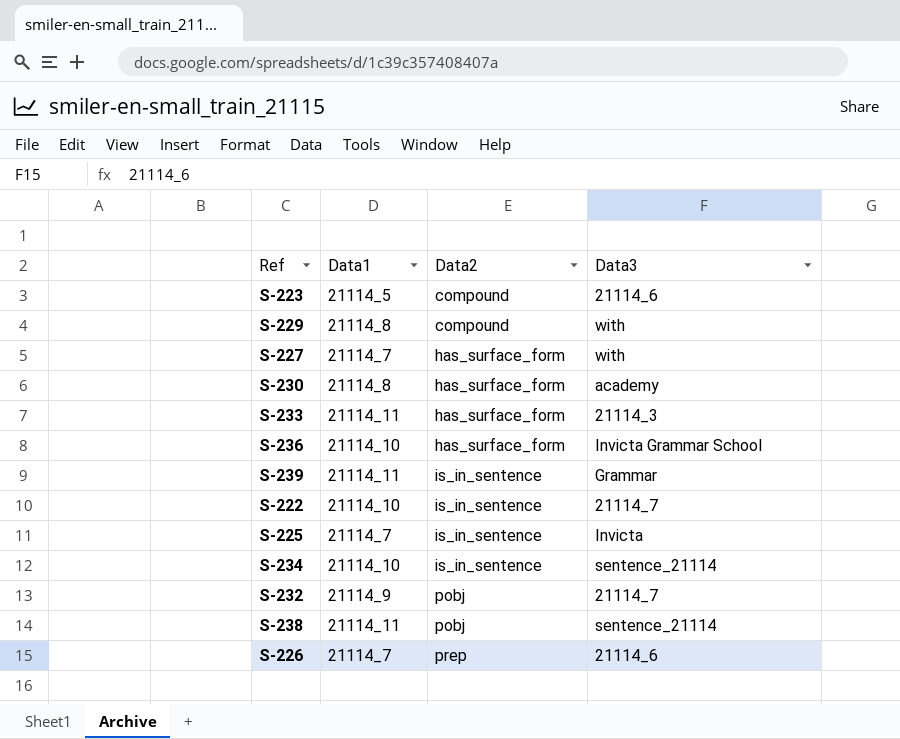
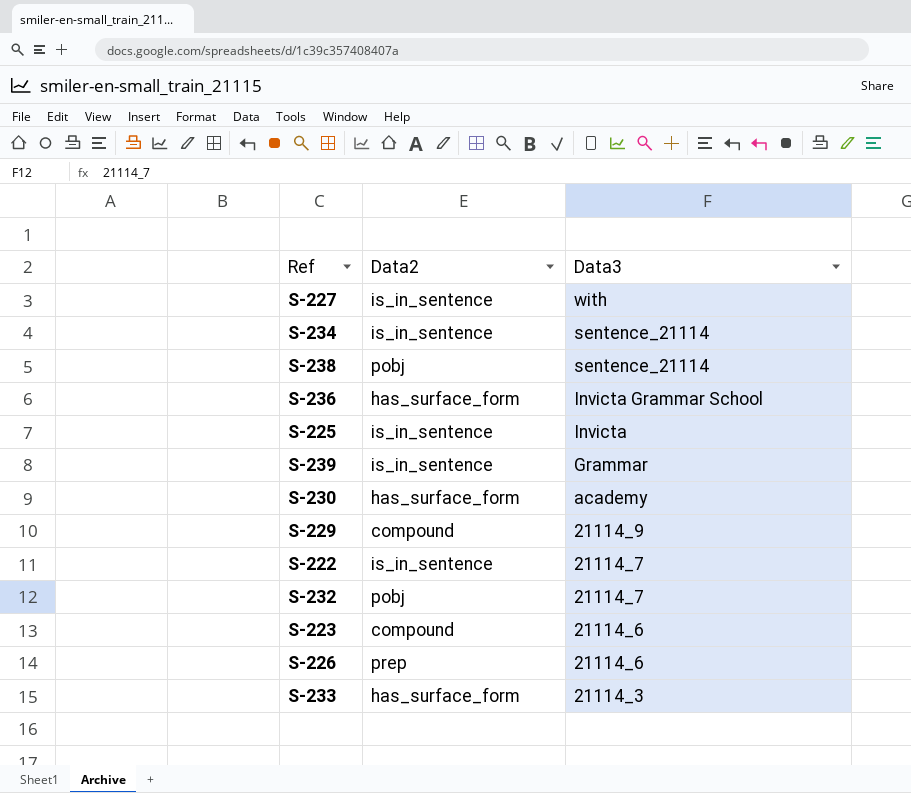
row order: Data2 ascending -> Data3 descending
column Data1 | position: 2 -> none
S-227 | Data2: has_surface_form -> is_in_sentence
S-229 | Data3: with -> 21114_9

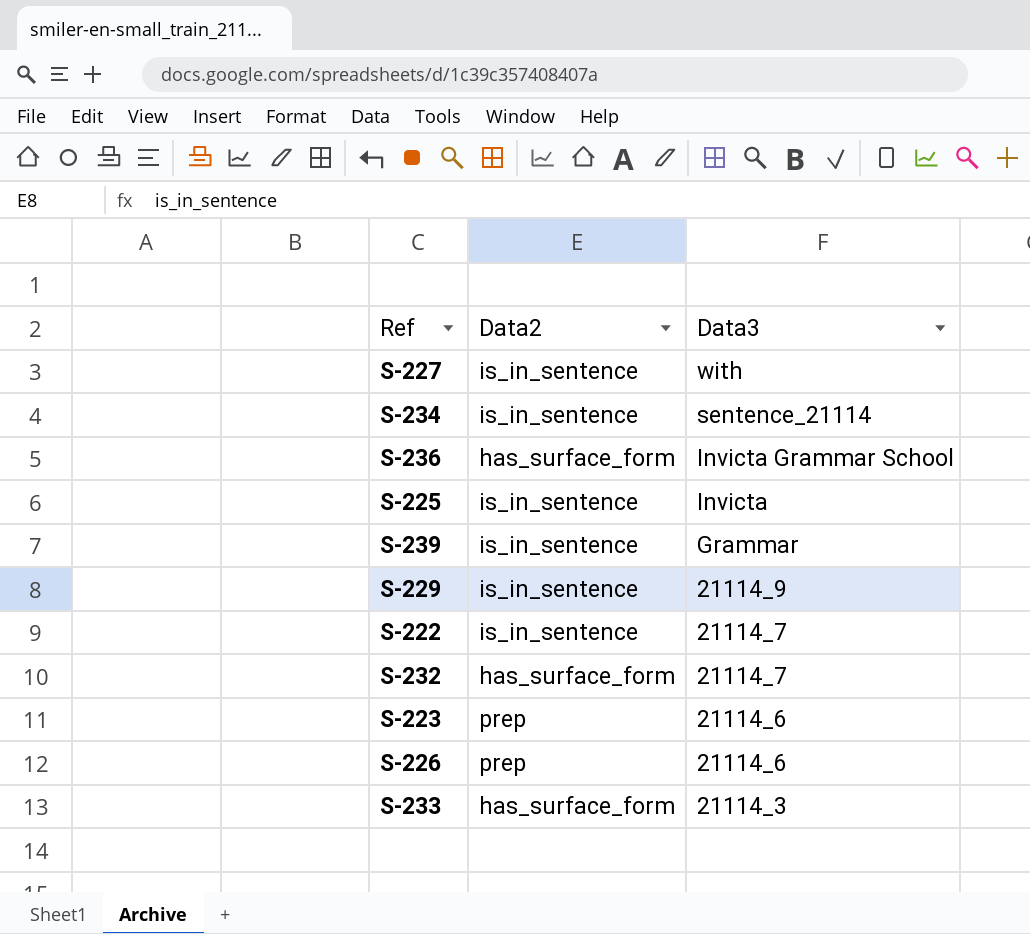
row S-238: pobj | sentence_21114 -> none
row S-230: has_surface_form | academy -> none
S-229 | Data2: compound -> is_in_sentence
S-232 | Data2: pobj -> has_surface_form
S-223 | Data2: compound -> prep

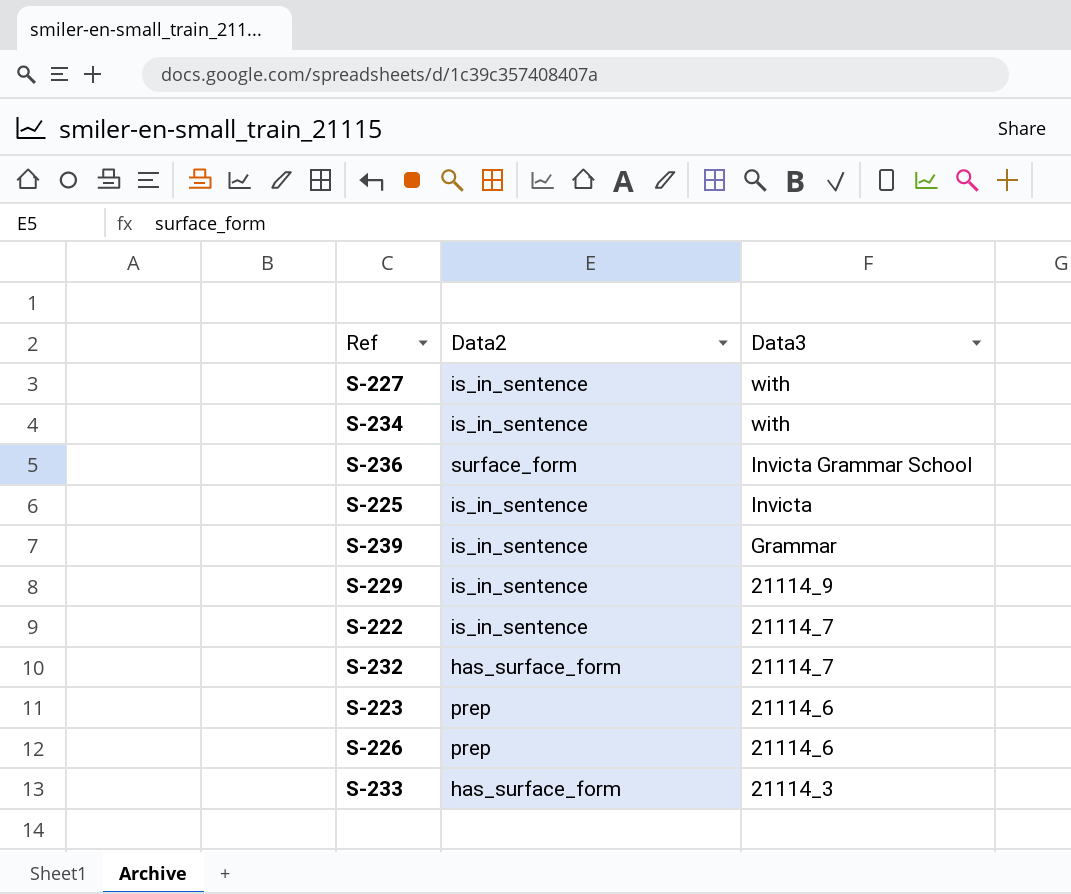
S-234 | Data3: sentence_21114 -> with
S-236 | Data2: has_surface_form -> surface_form

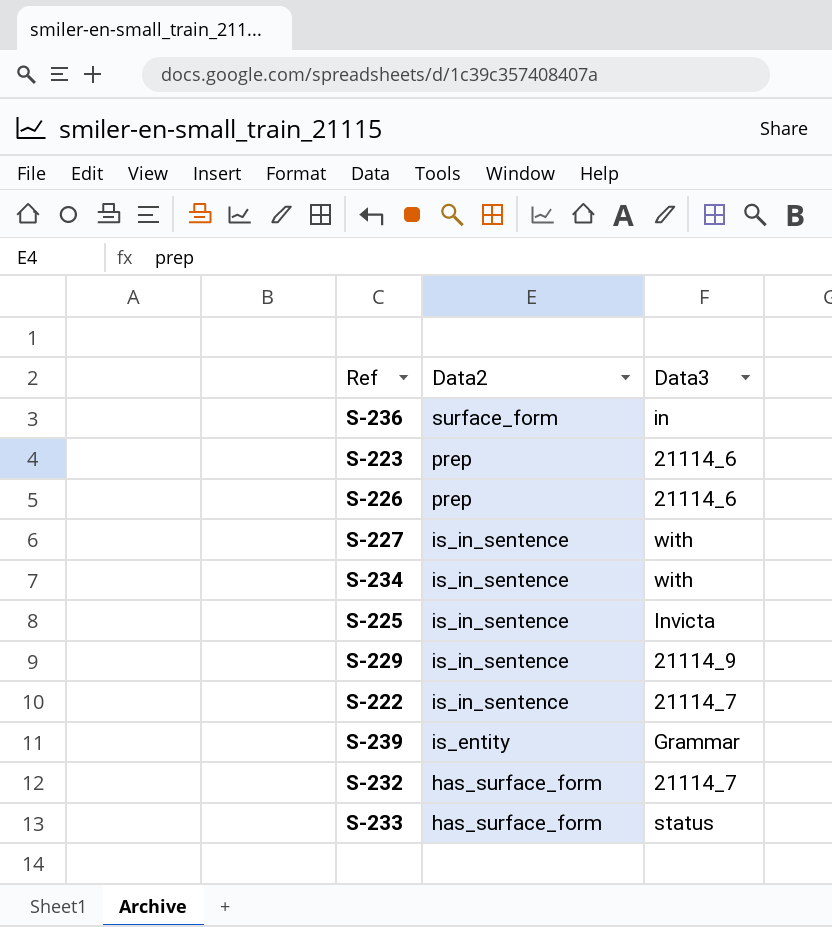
row order: Data3 descending -> Data2 descending
S-236 | Data3: Invicta Grammar School -> in
S-239 | Data2: is_in_sentence -> is_entity
S-233 | Data3: 21114_3 -> status

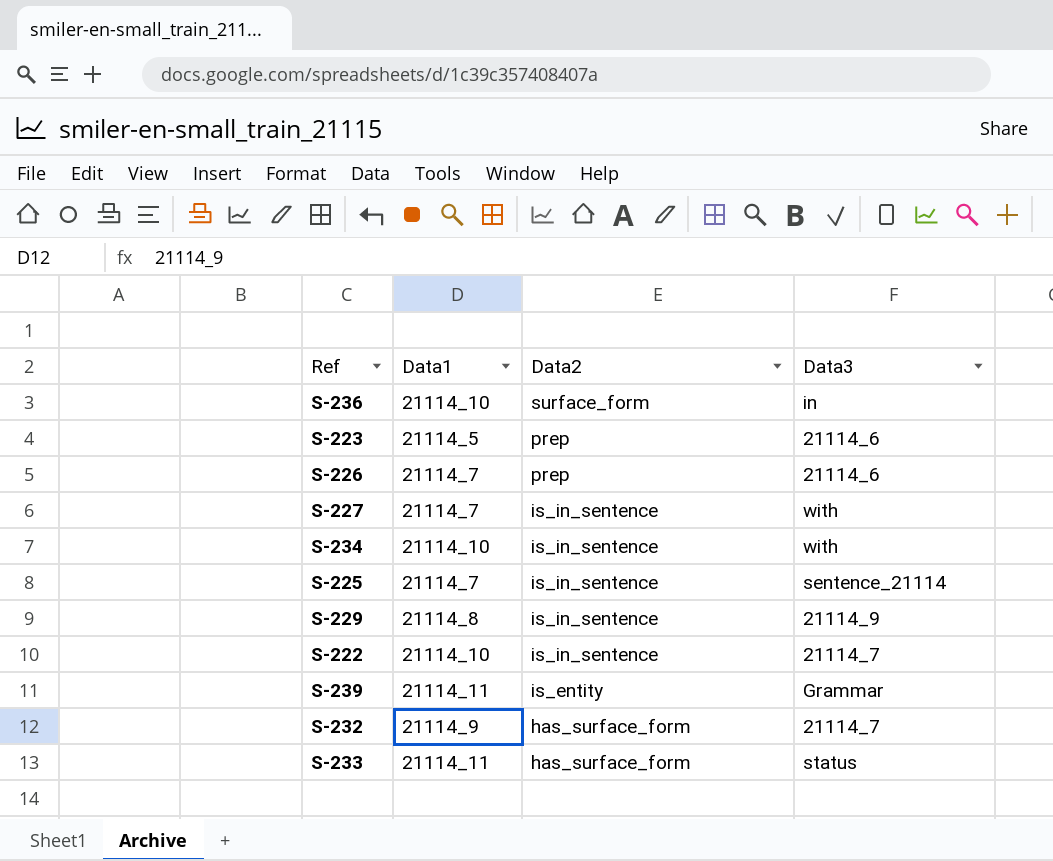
column Data1 | position: none -> 2
S-225 | Data3: Invicta -> sentence_21114

